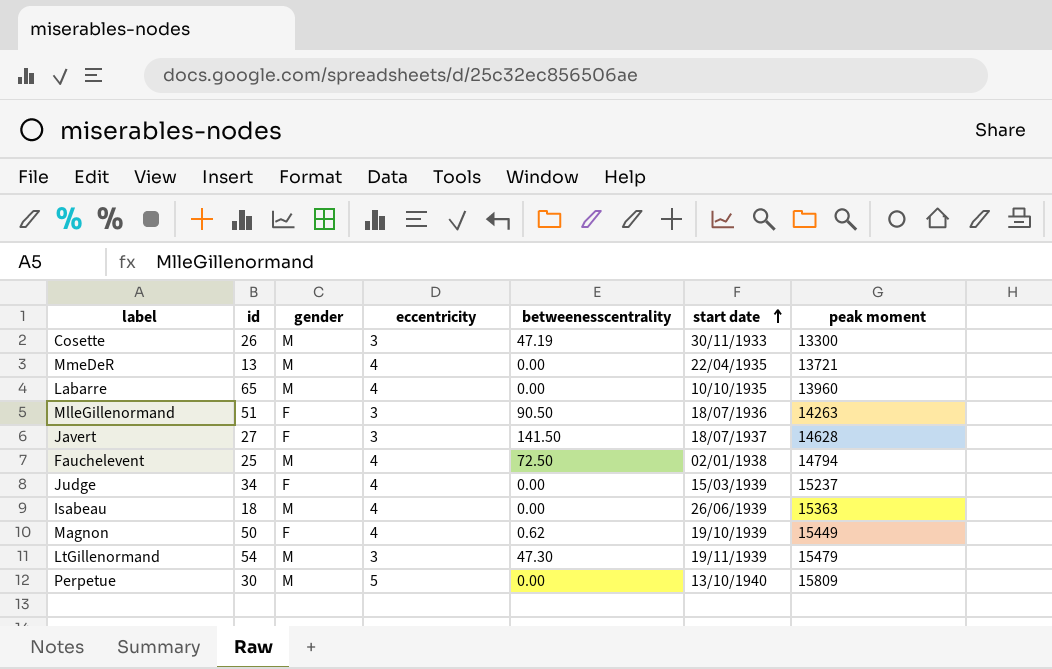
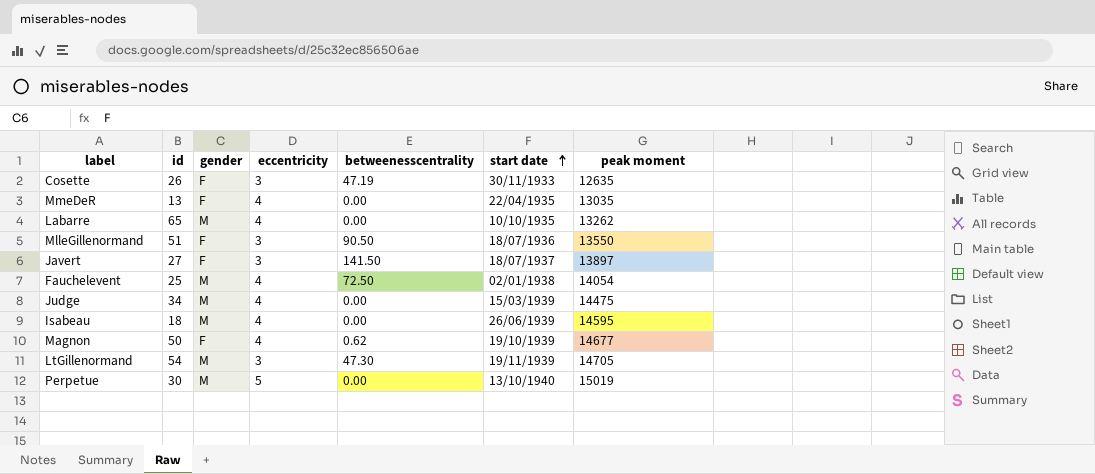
Cosette | gender: M -> F
Cosette | peak moment: 13300 -> 12635
MmeDeR | gender: M -> F
MmeDeR | peak moment: 13721 -> 13035
Labarre | peak moment: 13960 -> 13262
MlleGillenormand | peak moment: 14263 -> 13550
Javert | peak moment: 14628 -> 13897
Fauchelevent | peak moment: 14794 -> 14054
Judge | gender: F -> M
Judge | peak moment: 15237 -> 14475
Isabeau | peak moment: 15363 -> 14595
Magnon | peak moment: 15449 -> 14677
LtGillenormand | peak moment: 15479 -> 14705
Perpetue | peak moment: 15809 -> 15019

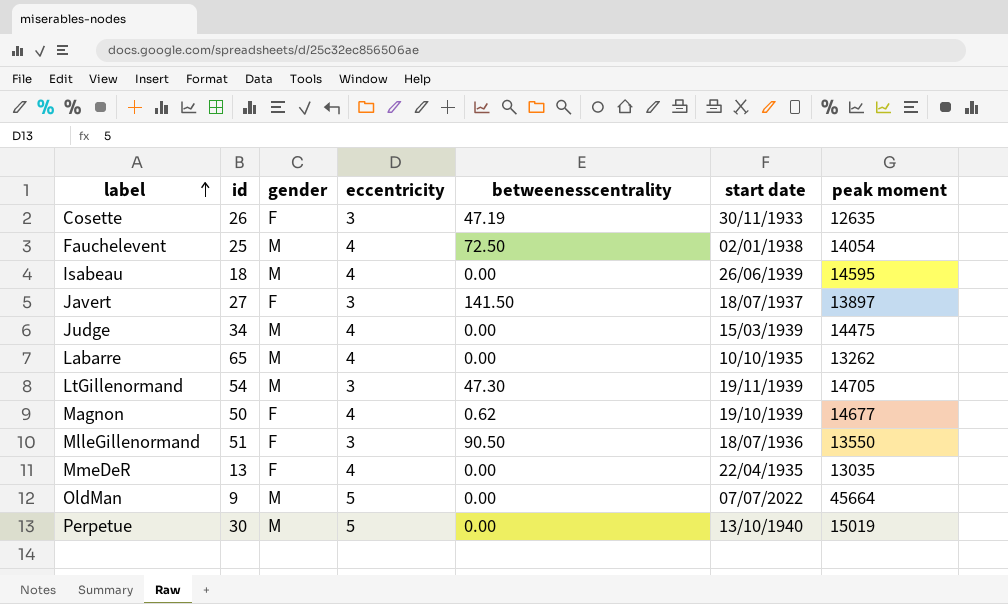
row order: start date ascending -> label ascending
row OldMan: none -> 9 | M | 5 | 0.00 | 07/07/2022 | 45664

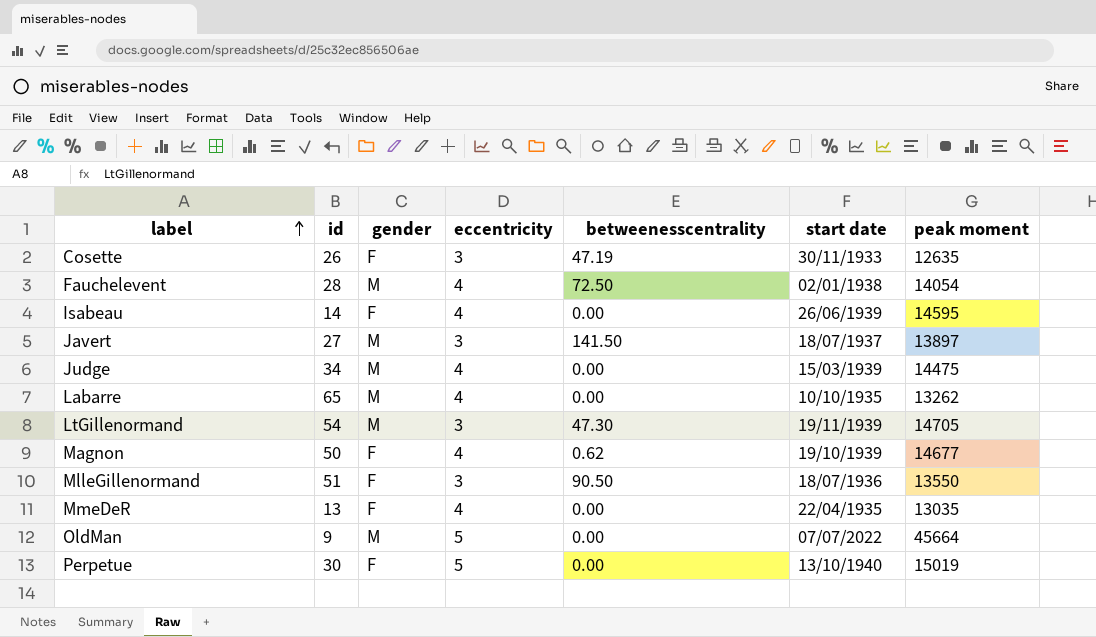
Fauchelevent | id: 25 -> 28
Isabeau | id: 18 -> 14
Isabeau | gender: M -> F
Javert | gender: F -> M
Perpetue | gender: M -> F

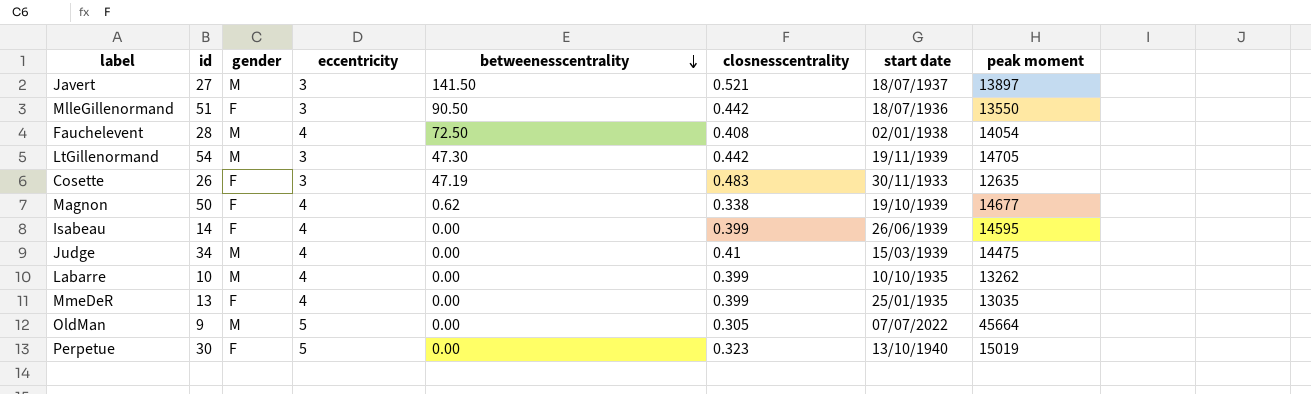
row order: label ascending -> betweenesscentrality descending
column closnesscentrality | position: none -> 6
Labarre | id: 65 -> 10
MmeDeR | start date: 22/04/1935 -> 25/01/1935

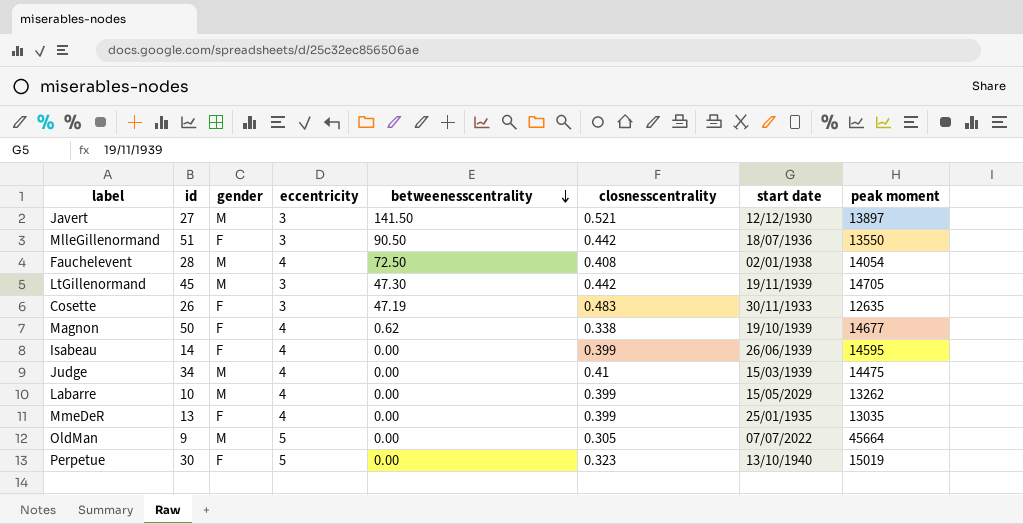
Javert | start date: 18/07/1937 -> 12/12/1930
LtGillenormand | id: 54 -> 45
Labarre | start date: 10/10/1935 -> 15/05/2029

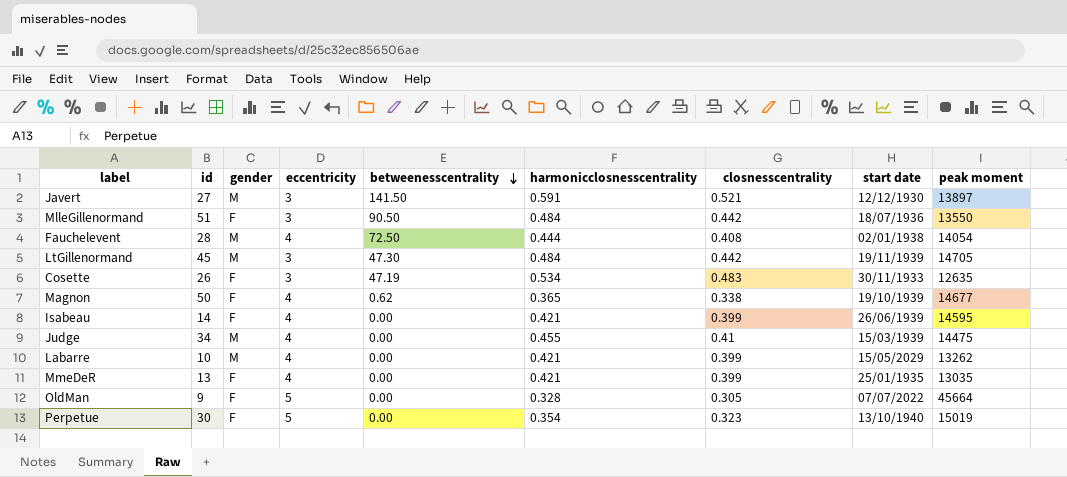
column harmonicclosnesscentrality | position: none -> 6
OldMan | gender: M -> F

